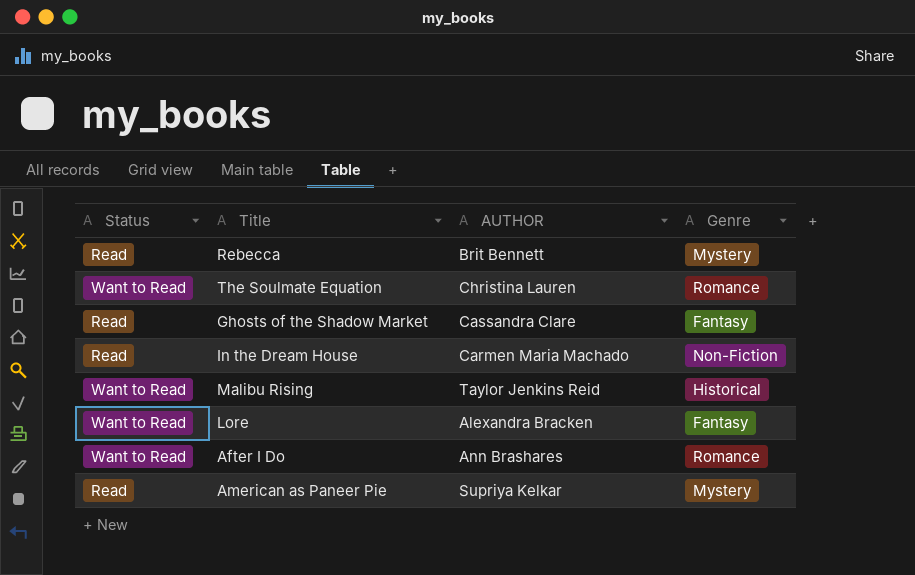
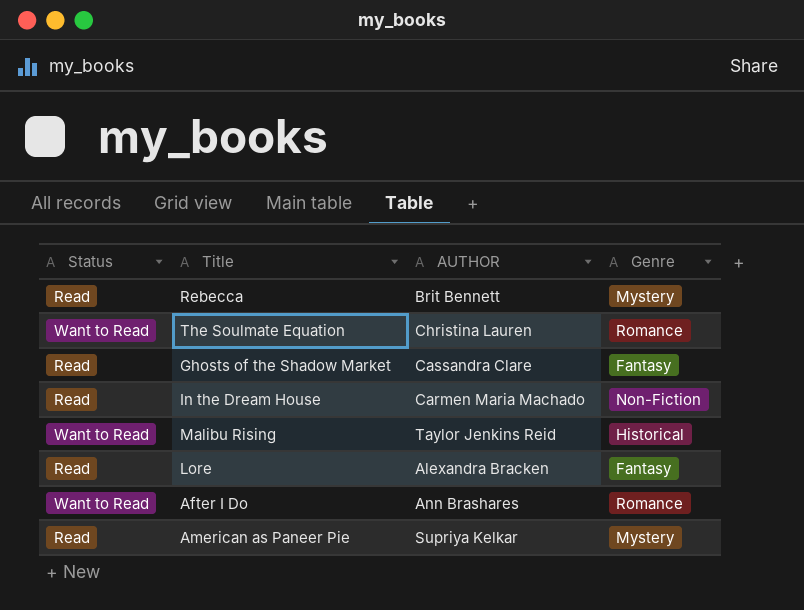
Lore | Status: Want to Read -> Read

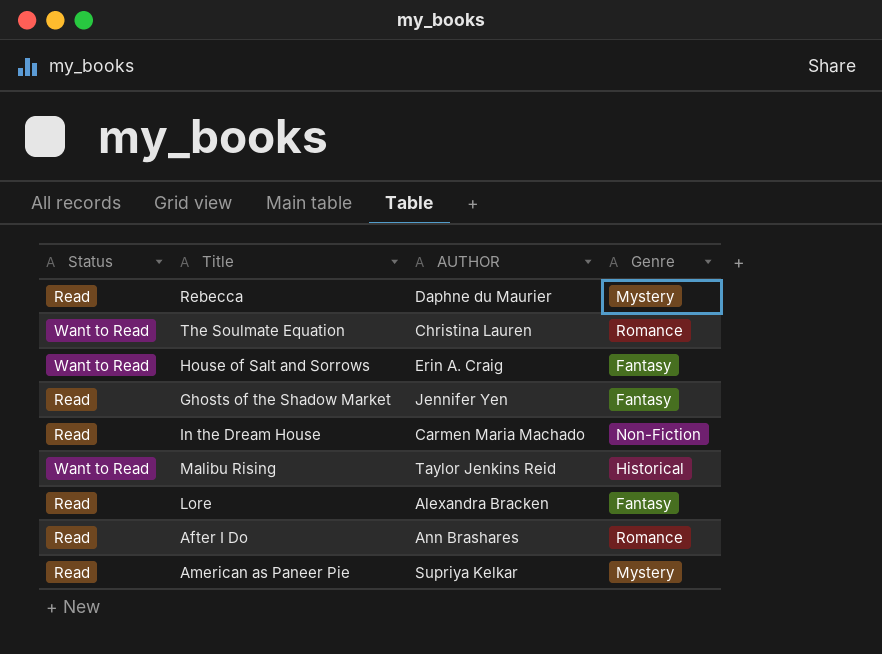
Rebecca | AUTHOR: Brit Bennett -> Daphne du Maurier
row House of Salt and Sorrows: none -> Want to Read | Erin A. Craig | Fantasy
Ghosts of the Shadow Market | AUTHOR: Cassandra Clare -> Jennifer Yen
After I Do | Status: Want to Read -> Read

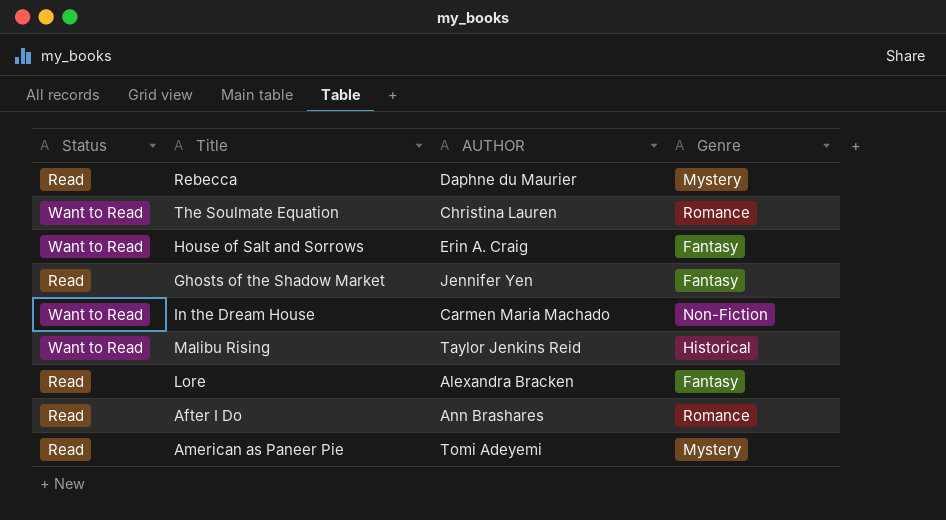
In the Dream House | Status: Read -> Want to Read
American as Paneer Pie | AUTHOR: Supriya Kelkar -> Tomi Adeyemi

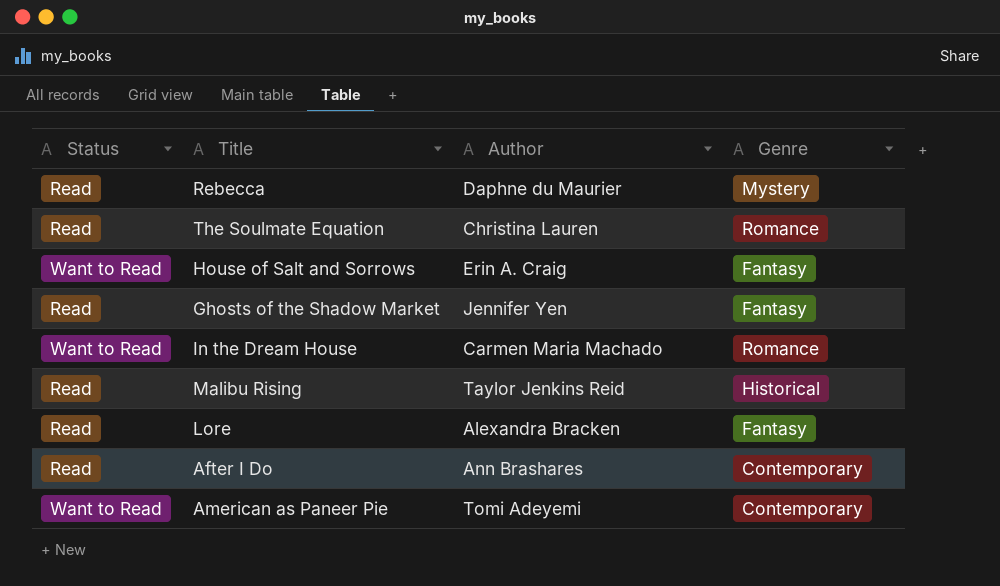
column name: AUTHOR -> Author
The Soulmate Equation | Status: Want to Read -> Read
In the Dream House | Genre: Non-Fiction -> Romance
Malibu Rising | Status: Want to Read -> Read
After I Do | Genre: Romance -> Contemporary
American as Paneer Pie | Status: Read -> Want to Read
American as Paneer Pie | Genre: Mystery -> Contemporary

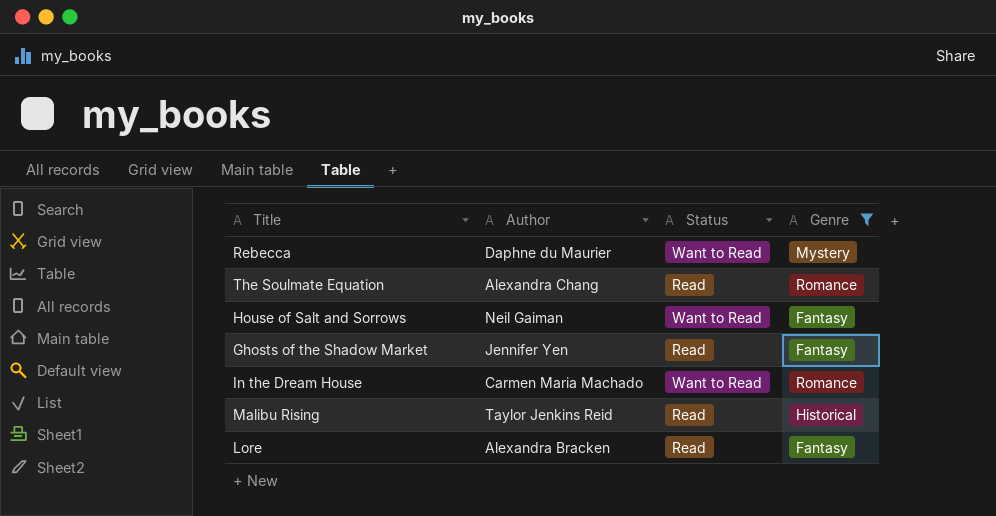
filter: none -> Genre != Contemporary
column Status | position: 1 -> 3
Rebecca | Status: Read -> Want to Read
The Soulmate Equation | Author: Christina Lauren -> Alexandra Chang
House of Salt and Sorrows | Author: Erin A. Craig -> Neil Gaiman

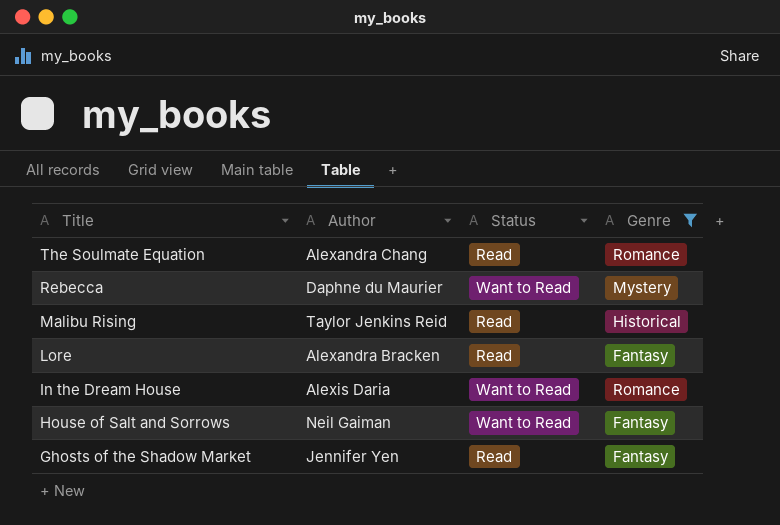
row order: none -> Title descending
In the Dream House | Author: Carmen Maria Machado -> Alexis Daria

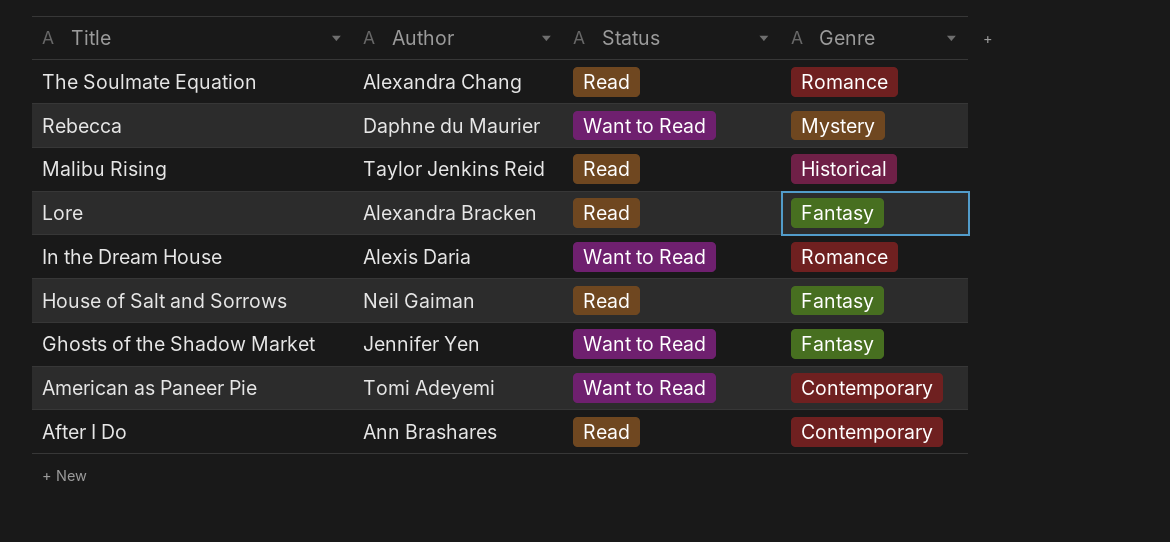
filter: Genre != Contemporary -> none
House of Salt and Sorrows | Status: Want to Read -> Read
Ghosts of the Shadow Market | Status: Read -> Want to Read

